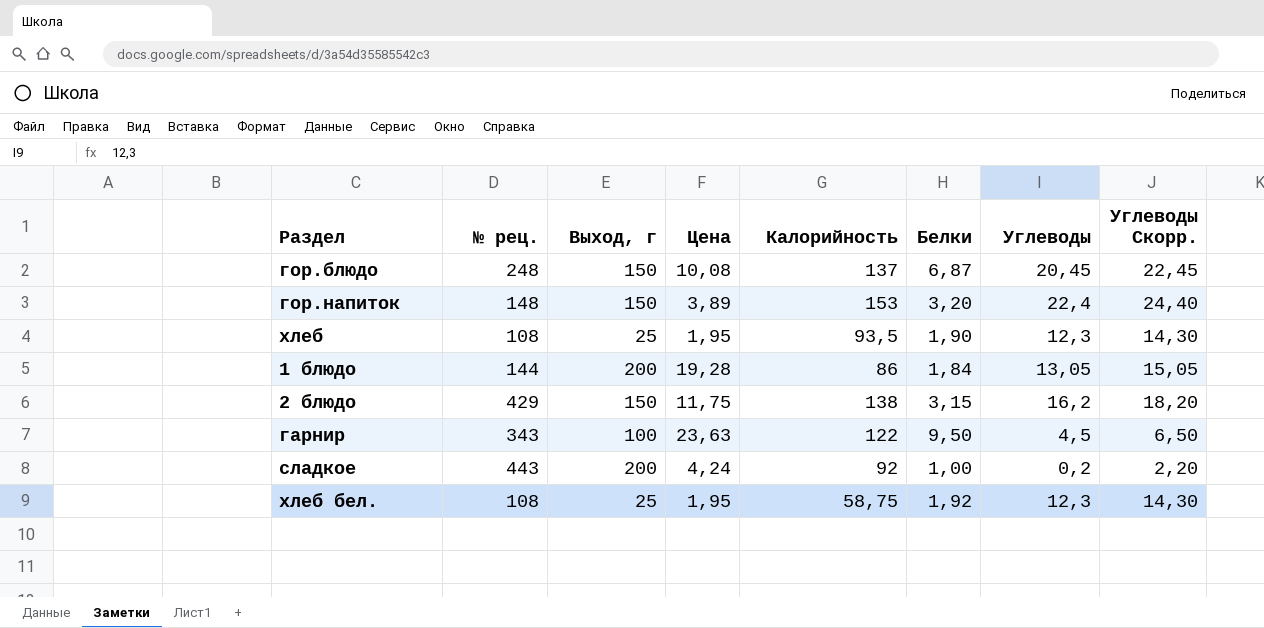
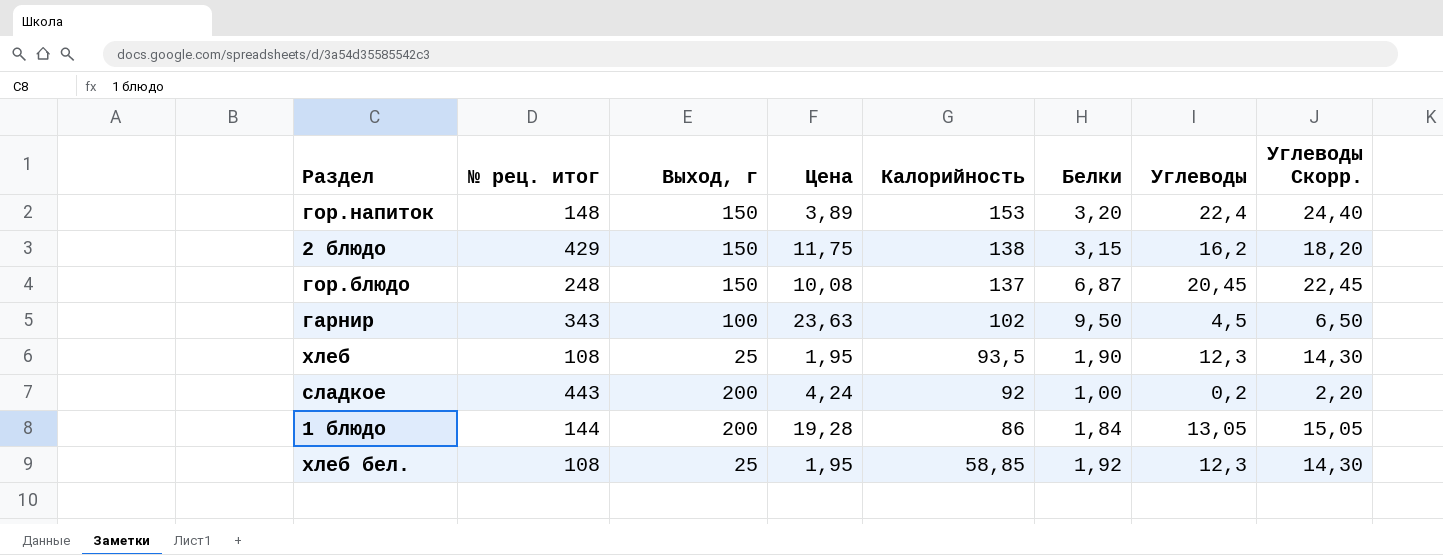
row order: none -> Калорийность descending
column name: № рец. -> № рец. итог
гарнир | Калорийность: 122 -> 102
хлеб бел. | Калорийность: 58,75 -> 58,85

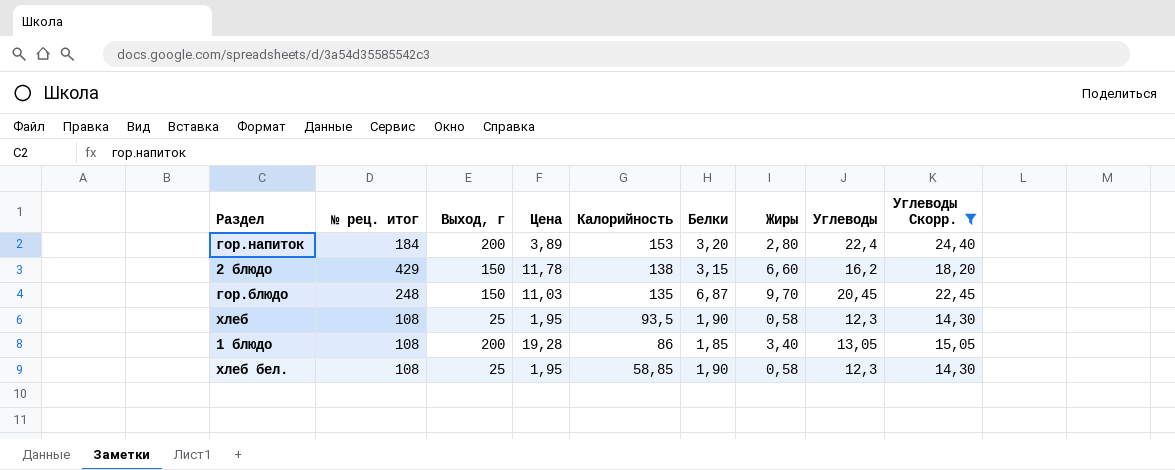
filter: none -> Углеводы Скорр. >= 14,30
column Жиры | position: none -> 7
гор.напиток | № рец. итог: 148 -> 184
гор.напиток | Выход, г: 150 -> 200
2 блюдо | Цена: 11,75 -> 11,78
гор.блюдо | Цена: 10,08 -> 11,03
гор.блюдо | Калорийность: 137 -> 135
1 блюдо | № рец. итог: 144 -> 108
1 блюдо | Белки: 1,84 -> 1,85
хлеб бел. | Белки: 1,92 -> 1,90

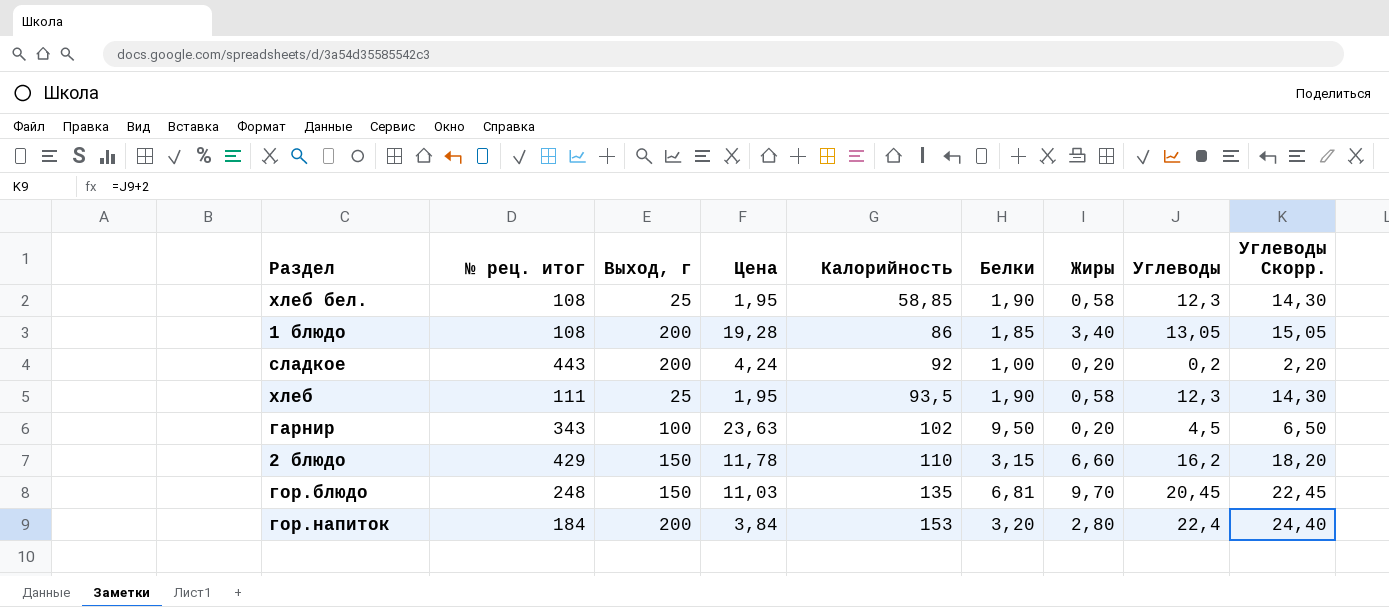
filter: Углеводы Скорр. >= 14,30 -> none
row order: Калорийность descending -> Калорийность ascending
хлеб | № рец. итог: 108 -> 111
2 блюдо | Калорийность: 138 -> 110
гор.блюдо | Белки: 6,87 -> 6,81
гор.напиток | Цена: 3,89 -> 3,84

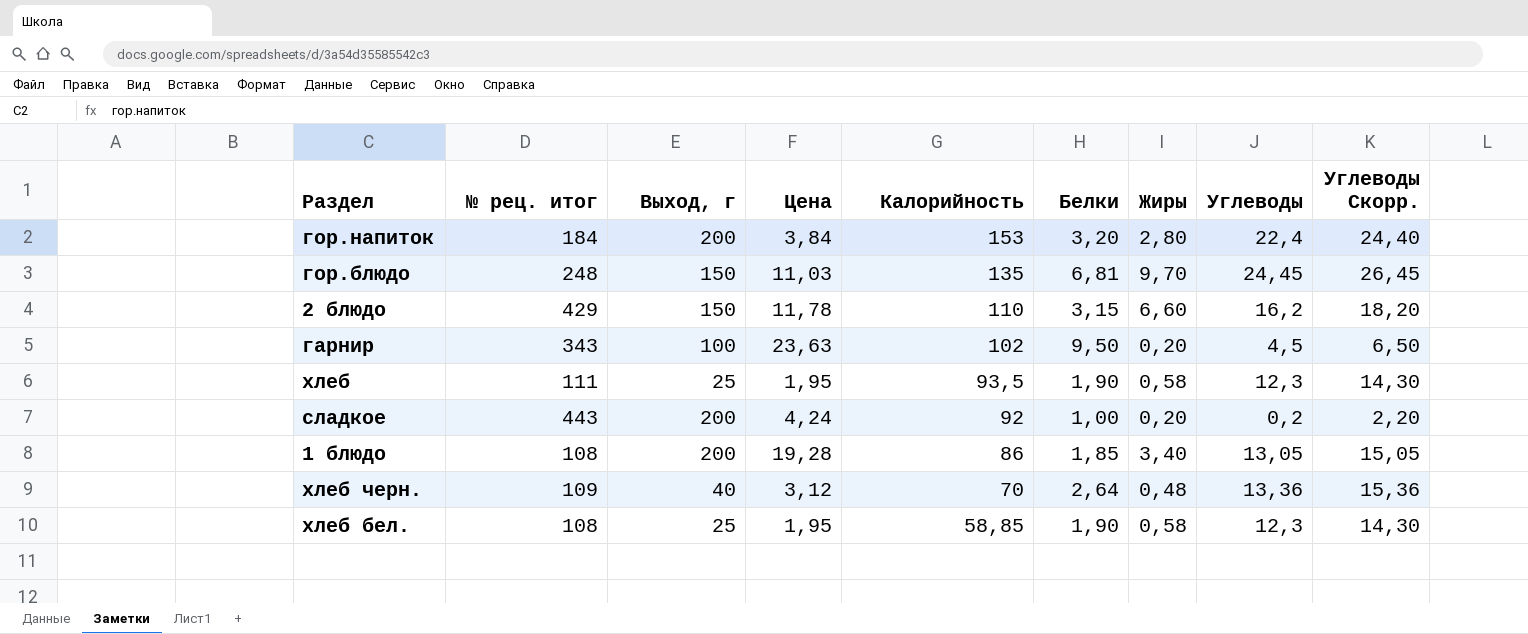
row order: Калорийность ascending -> Калорийность descending
гор.блюдо | Углеводы: 20,45 -> 24,45
гор.блюдо | Углеводы Скорр.: 22,45 -> 26,45
row хлеб черн.: none -> 109 | 40 | 3,12 | 70 | 2,64 | 0,48 | 13,36 | 15,36

